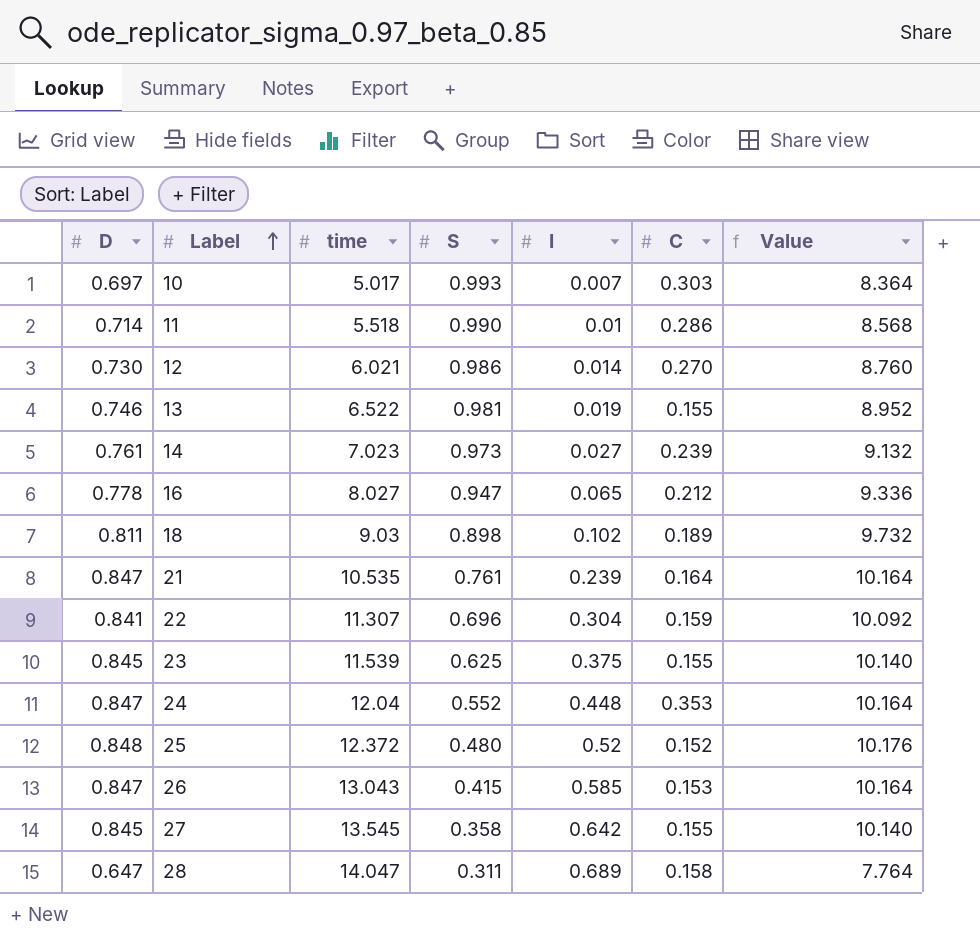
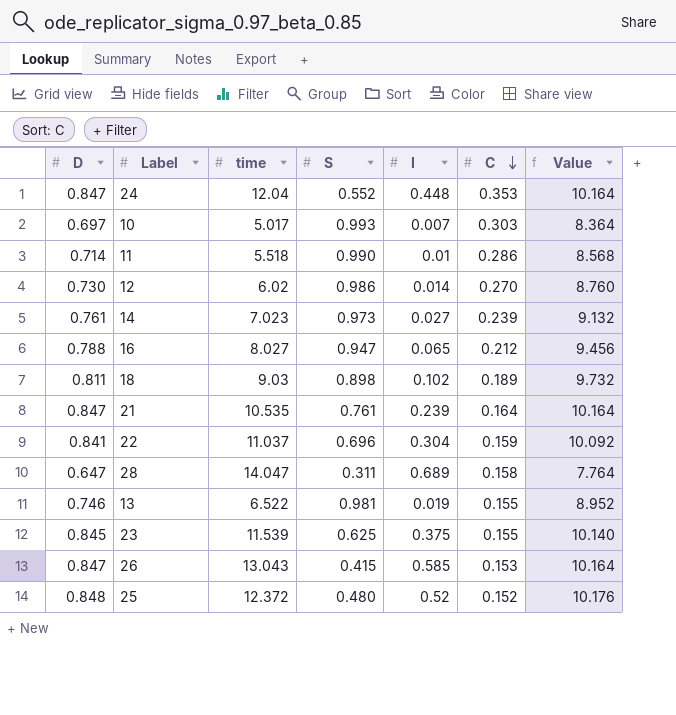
row order: Label ascending -> C descending
row 27: 0.845 | 13.545 | 0.358 | 0.642 | 0.155 | 10.140 -> none
12 | time: 6.021 -> 6.02
16 | D: 0.778 -> 0.788
16 | Value: 9.336 -> 9.456
22 | time: 11.307 -> 11.037

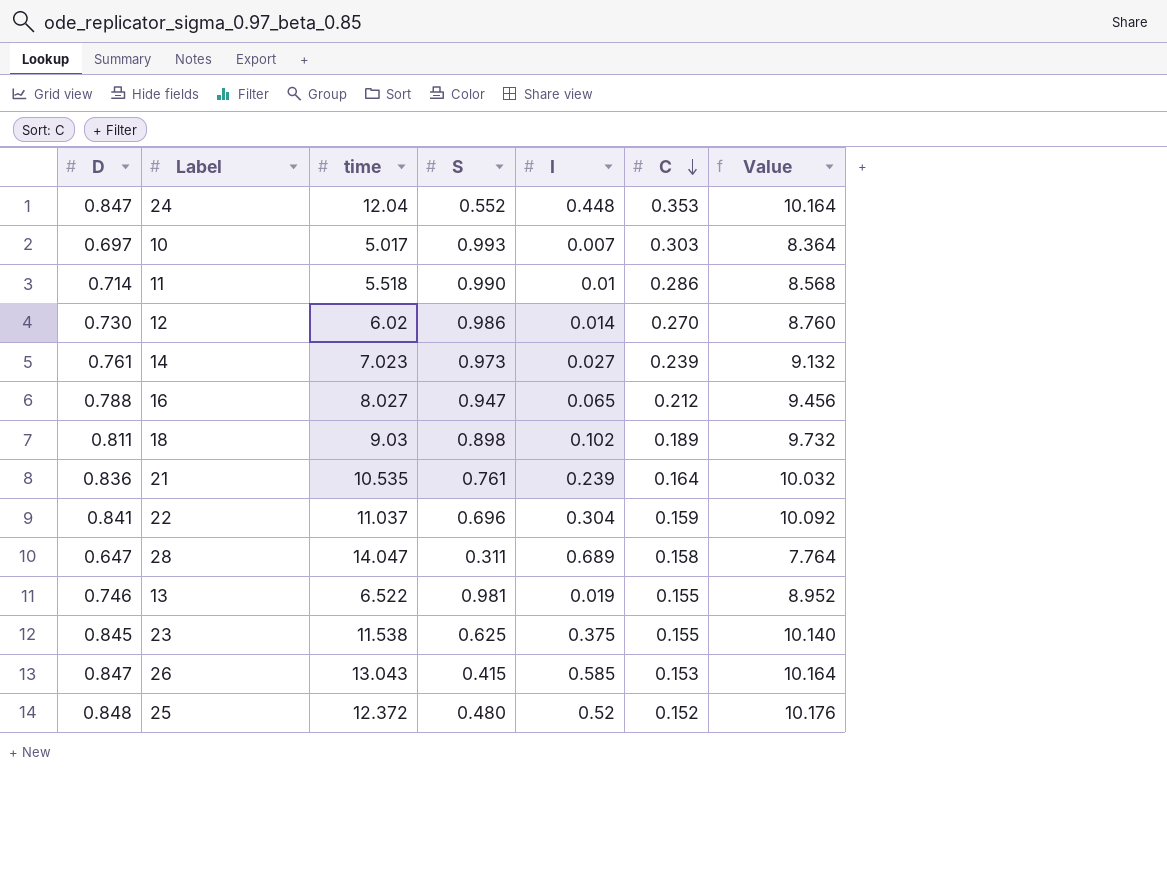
21 | D: 0.847 -> 0.836
21 | Value: 10.164 -> 10.032
23 | time: 11.539 -> 11.538

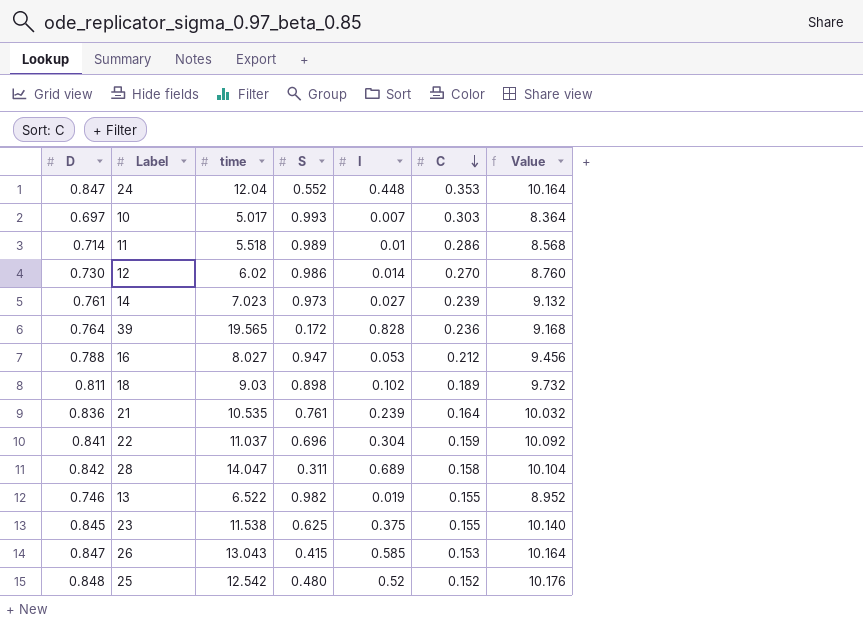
11 | S: 0.990 -> 0.989
row 39: none -> 0.764 | 19.565 | 0.172 | 0.828 | 0.236 | 9.168
16 | I: 0.065 -> 0.053
28 | D: 0.647 -> 0.842
28 | Value: 7.764 -> 10.104
13 | S: 0.981 -> 0.982
25 | time: 12.372 -> 12.542

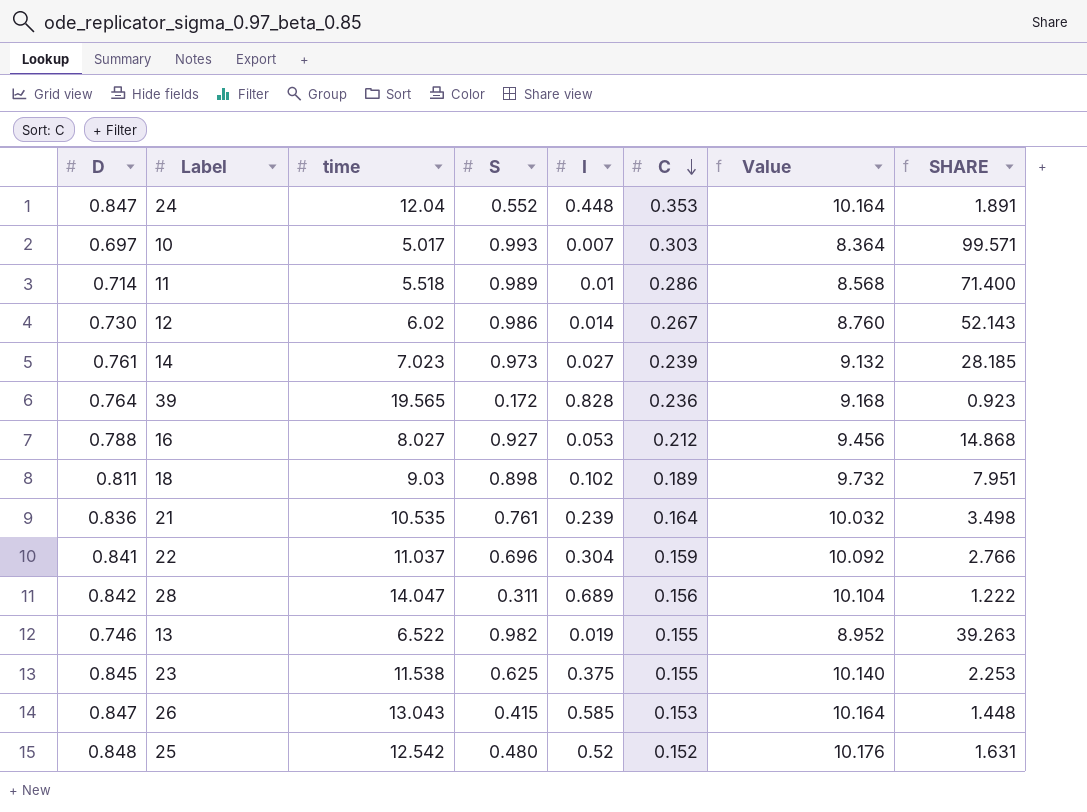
column SHARE | formula: none -> [D] / [I]
12 | C: 0.270 -> 0.267
16 | S: 0.947 -> 0.927
28 | C: 0.158 -> 0.156

